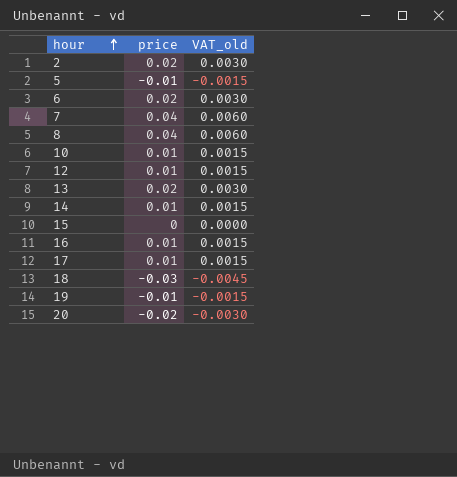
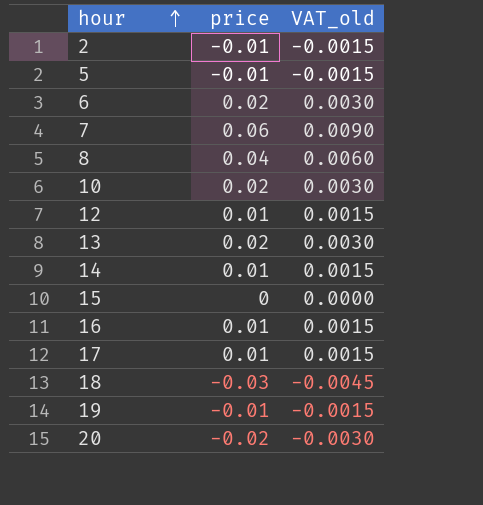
2 | price: 0.02 -> -0.01
2 | VAT_old: 0.0030 -> -0.0015
7 | price: 0.04 -> 0.06
7 | VAT_old: 0.0060 -> 0.0090
10 | price: 0.01 -> 0.02
10 | VAT_old: 0.0015 -> 0.0030

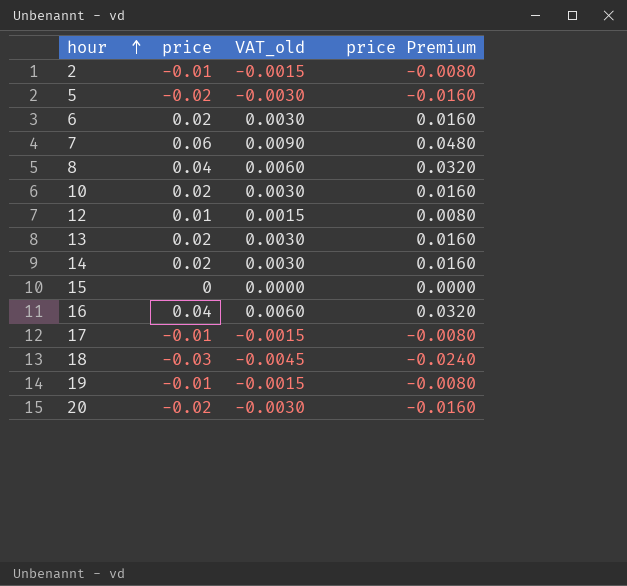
column price Premium | formula: none -> [price] * 0.8
5 | price: -0.01 -> -0.02
5 | VAT_old: -0.0015 -> -0.0030
14 | price: 0.01 -> 0.02
14 | VAT_old: 0.0015 -> 0.0030
16 | price: 0.01 -> 0.04
16 | VAT_old: 0.0015 -> 0.0060
17 | price: 0.01 -> -0.01
17 | VAT_old: 0.0015 -> -0.0015

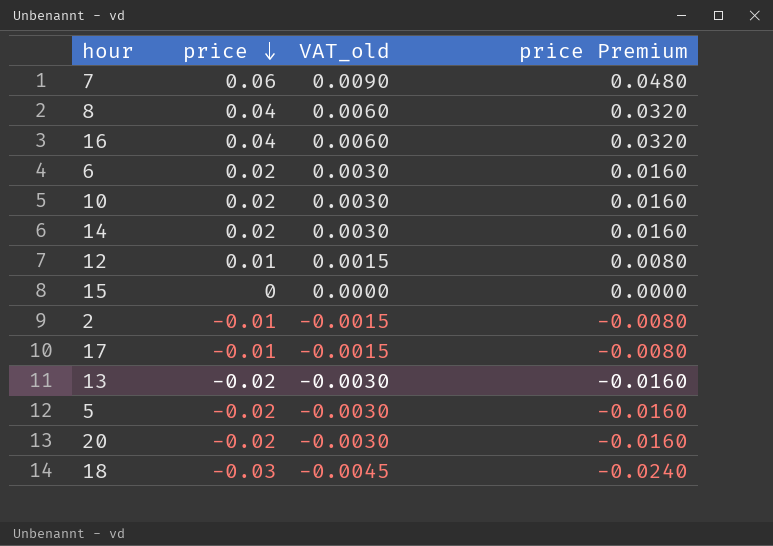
row order: hour ascending -> price descending
row 19: -0.01 | -0.0015 | -0.0080 -> none
13 | price: 0.02 -> -0.02
13 | VAT_old: 0.0030 -> -0.0030
13 | price Premium: 0.0160 -> -0.0160

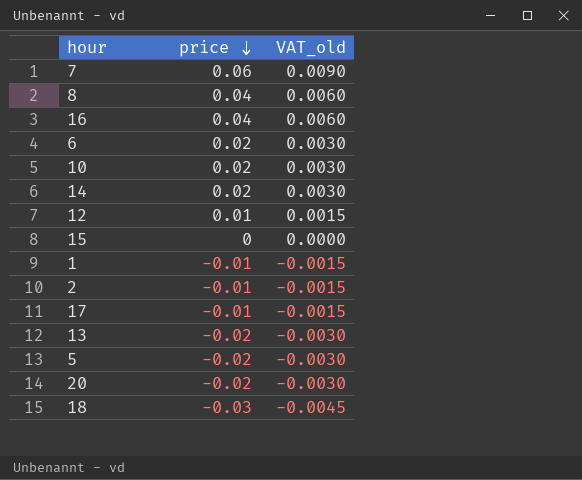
column price Premium | formula: [price] * 0.8 -> none
row 1: none -> -0.01 | -0.0015

